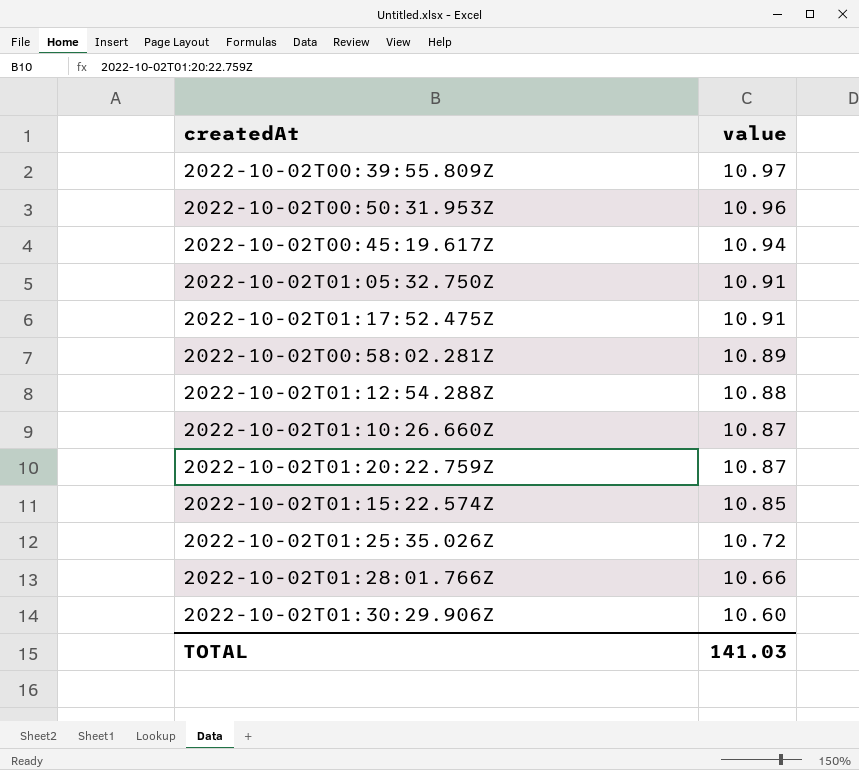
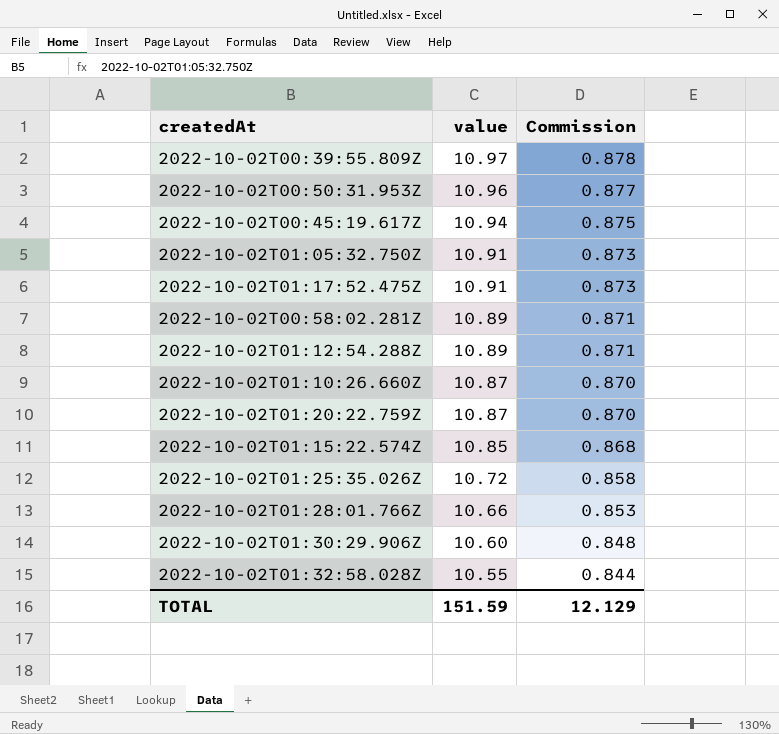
column Commission | formula: none -> [value] * 0.08
2022-10-02T01:12:54.288Z | value: 10.88 -> 10.89
row 2022-10-02T01:32:58.028Z: none -> 10.55 | 0.844
TOTAL | value: 141.03 -> 151.59

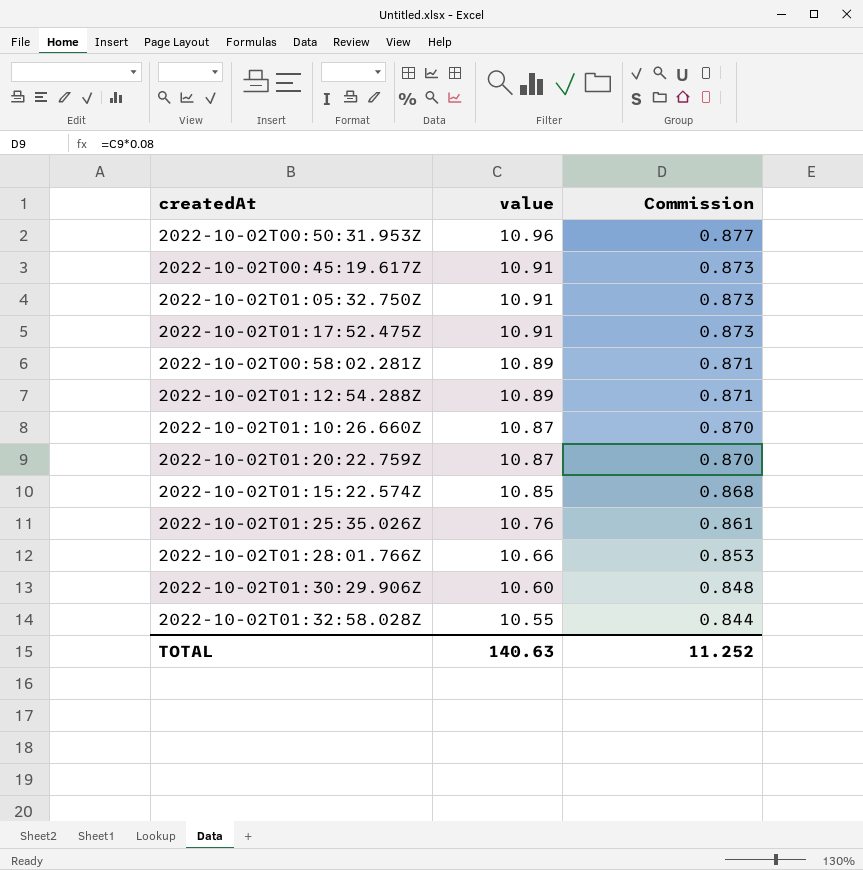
row 2022-10-02T00:39:55.809Z: 10.97 | 0.878 -> none
2022-10-02T00:45:19.617Z | value: 10.94 -> 10.91
2022-10-02T00:45:19.617Z | Commission: 0.875 -> 0.873
2022-10-02T01:25:35.026Z | value: 10.72 -> 10.76
2022-10-02T01:25:35.026Z | Commission: 0.858 -> 0.861
TOTAL | value: 151.59 -> 140.63
TOTAL | Commission: 12.129 -> 11.252

